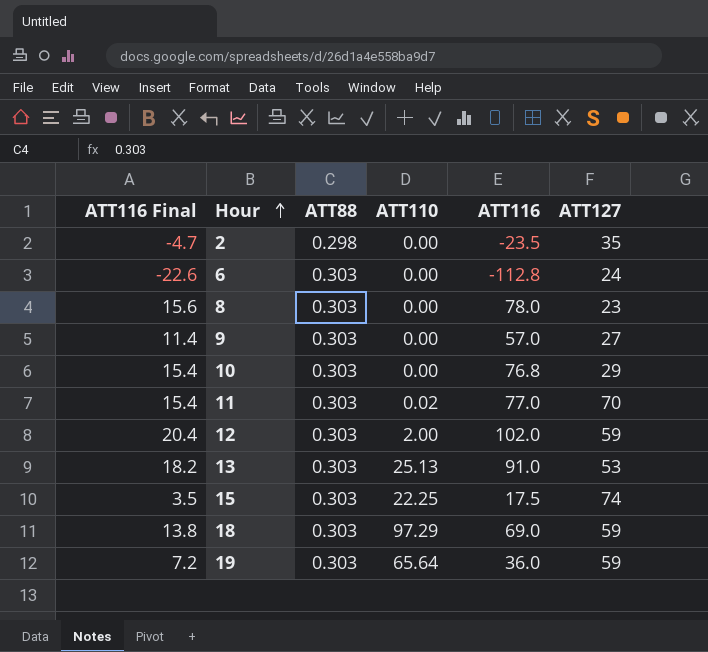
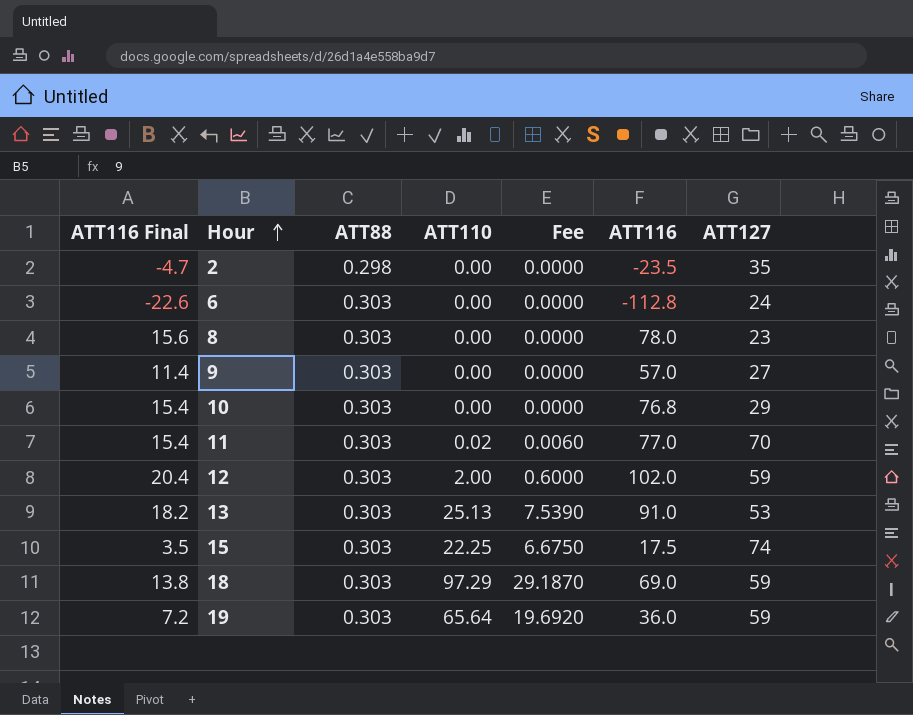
column Fee | formula: none -> [ATT110] * 0.3

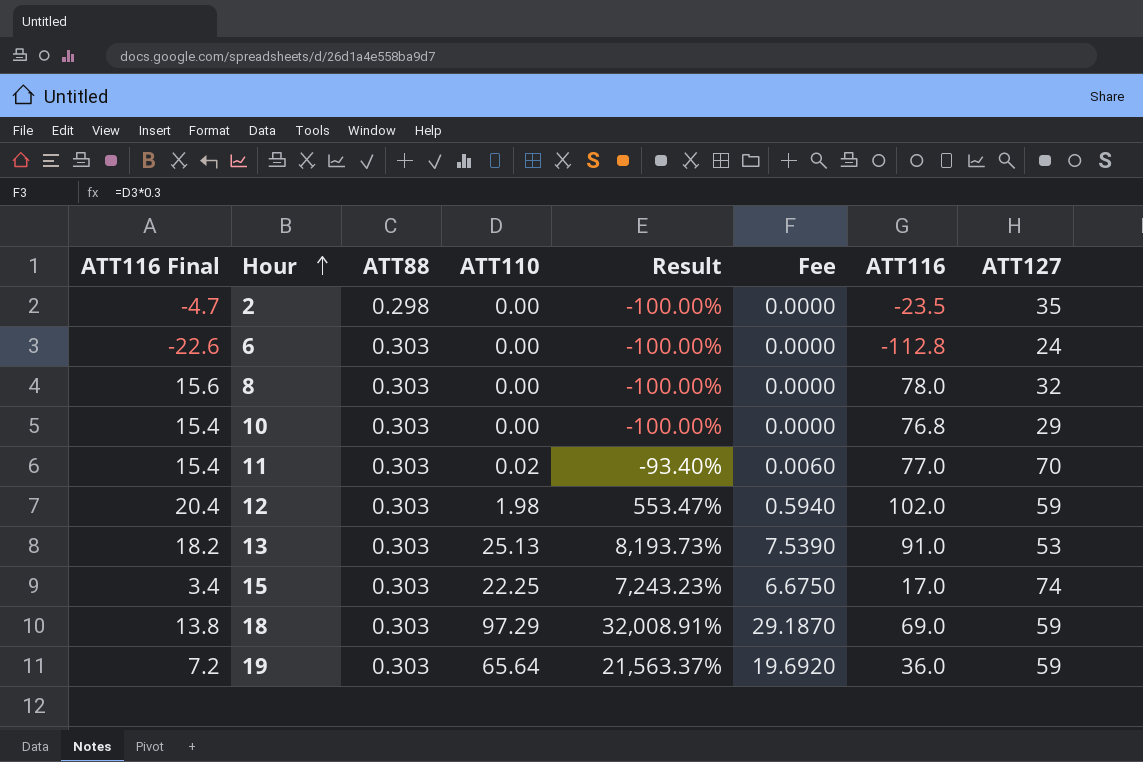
column Result | formula: none -> ([ATT110] - [ATT88]) / [ATT88]
row 9: 11.4 | 0.303 | 0.00 | 0.0000 | 57.0 | 27 -> none
8 | ATT127: 23 -> 32
12 | ATT110: 2.00 -> 1.98
12 | Fee: 0.6000 -> 0.5940
15 | ATT116 Final: 3.5 -> 3.4
15 | ATT116: 17.5 -> 17.0

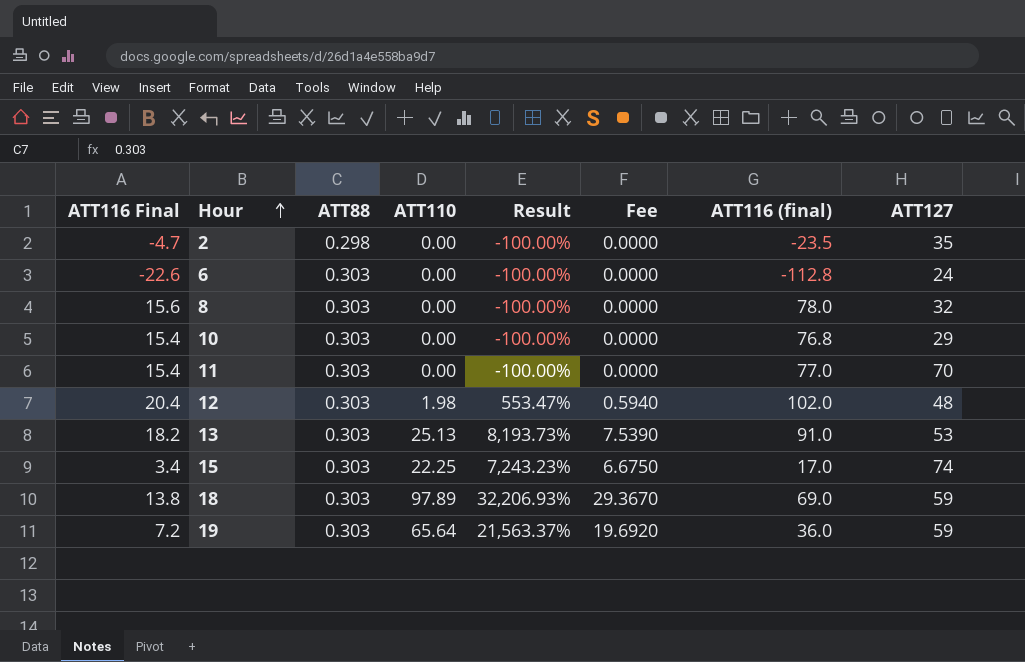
column name: ATT116 -> ATT116 (final)
11 | ATT110: 0.02 -> 0.00
11 | Result: -93.40% -> -100.00%
11 | Fee: 0.0060 -> 0.0000
12 | ATT127: 59 -> 48
18 | ATT110: 97.29 -> 97.89
18 | Result: 32,008.91% -> 32,206.93%
18 | Fee: 29.1870 -> 29.3670

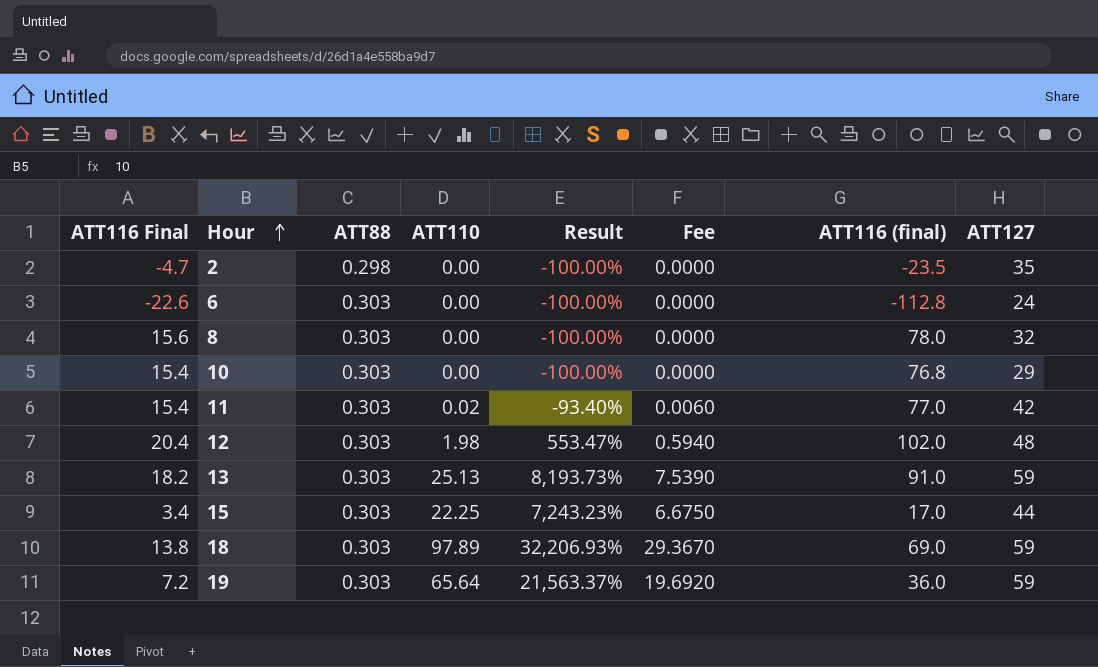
11 | ATT110: 0.00 -> 0.02
11 | Result: -100.00% -> -93.40%
11 | Fee: 0.0000 -> 0.0060
11 | ATT127: 70 -> 42
13 | ATT127: 53 -> 59
15 | ATT127: 74 -> 44

